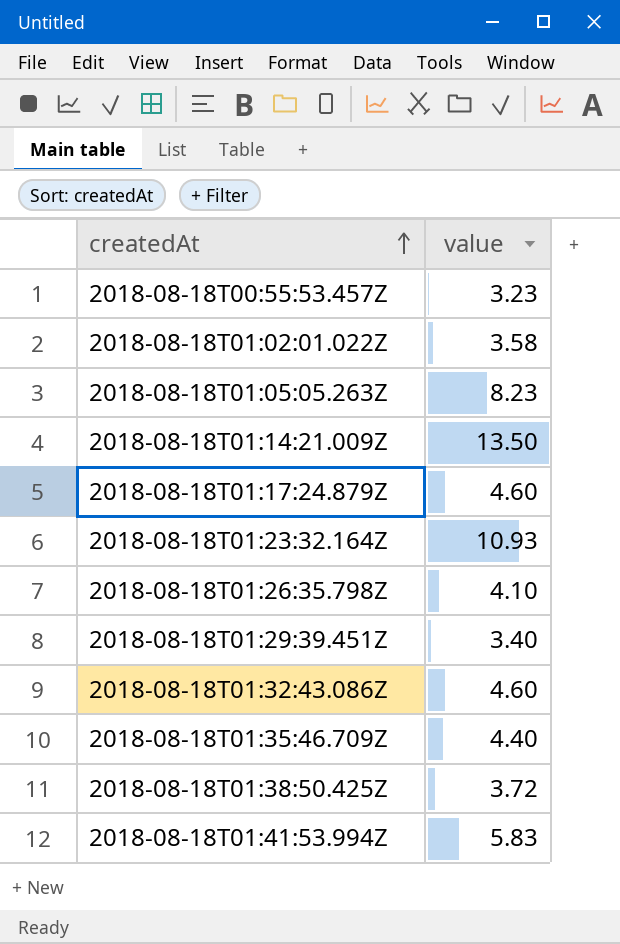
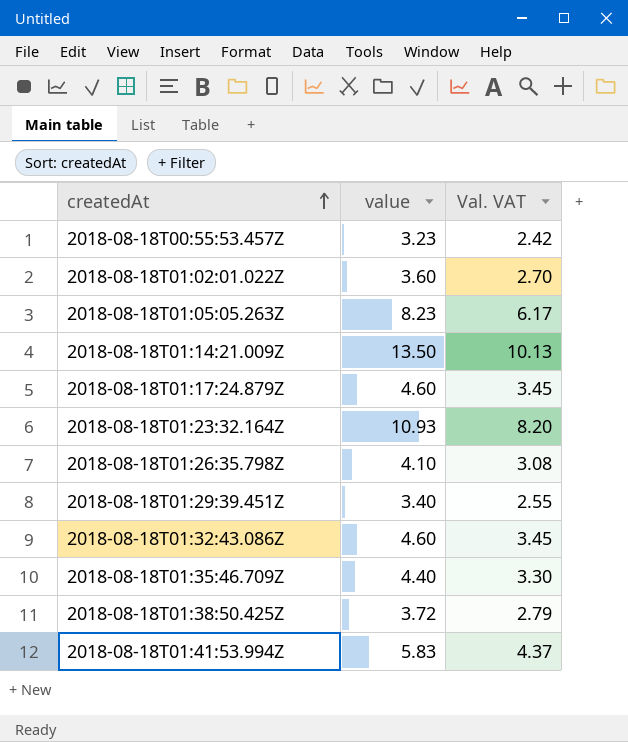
column Val. VAT | formula: none -> [value] * 0.75
2018-08-18T01:02:01.022Z | value: 3.58 -> 3.60

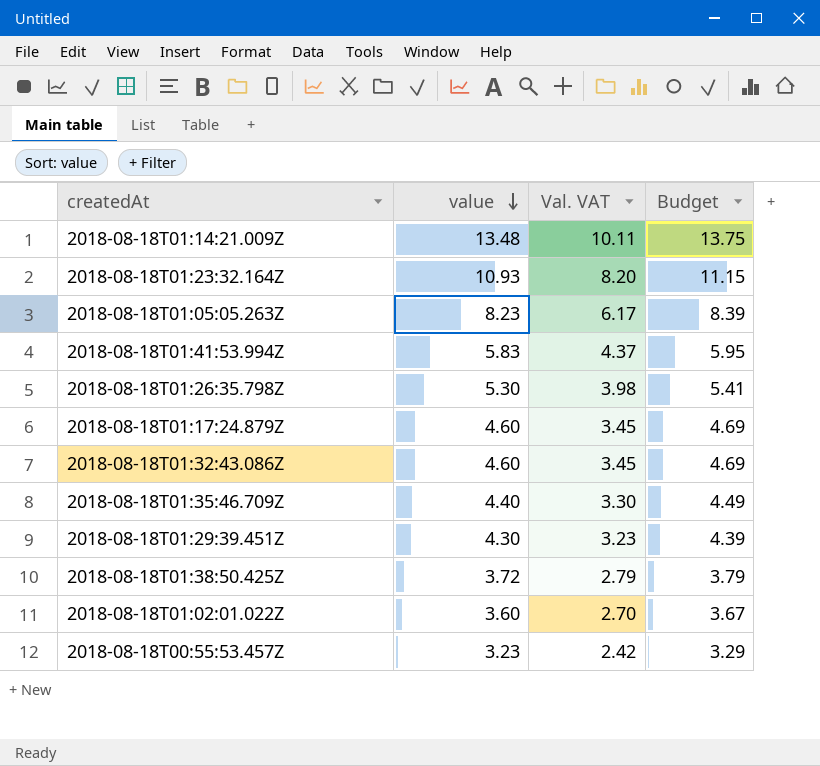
row order: createdAt ascending -> value descending
column Budget | formula: none -> [value] * 1.02
2018-08-18T01:14:21.009Z | value: 13.50 -> 13.48
2018-08-18T01:14:21.009Z | Val. VAT: 10.13 -> 10.11
2018-08-18T01:26:35.798Z | value: 4.10 -> 5.30
2018-08-18T01:26:35.798Z | Val. VAT: 3.08 -> 3.98
2018-08-18T01:29:39.451Z | value: 3.40 -> 4.30
2018-08-18T01:29:39.451Z | Val. VAT: 2.55 -> 3.23

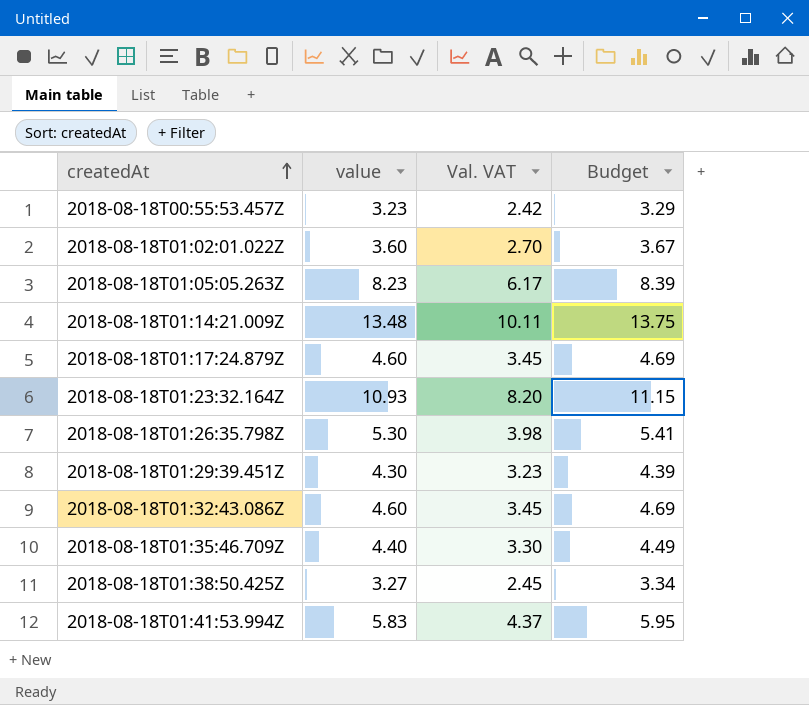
row order: value descending -> createdAt ascending
2018-08-18T01:38:50.425Z | value: 3.72 -> 3.27
2018-08-18T01:38:50.425Z | Val. VAT: 2.79 -> 2.45
2018-08-18T01:38:50.425Z | Budget: 3.79 -> 3.34

